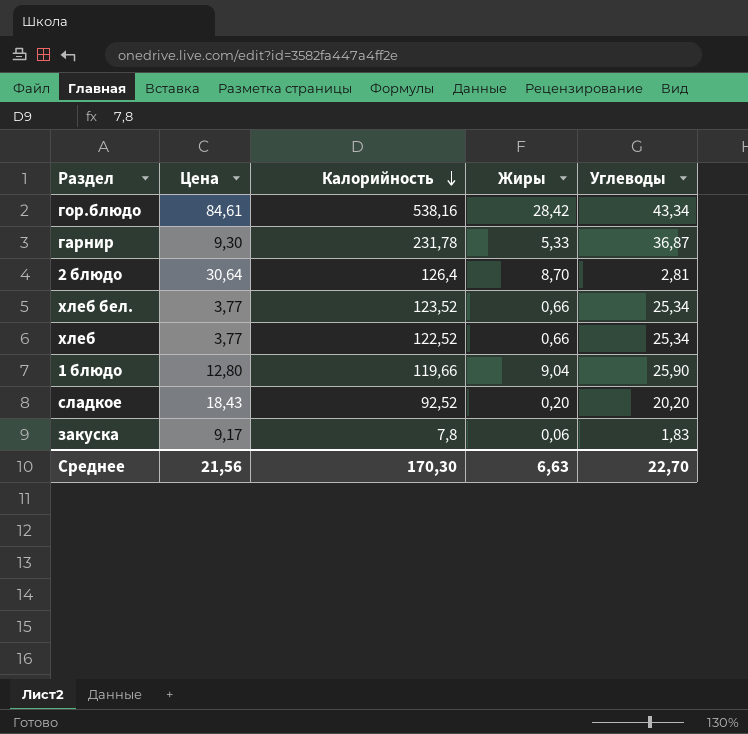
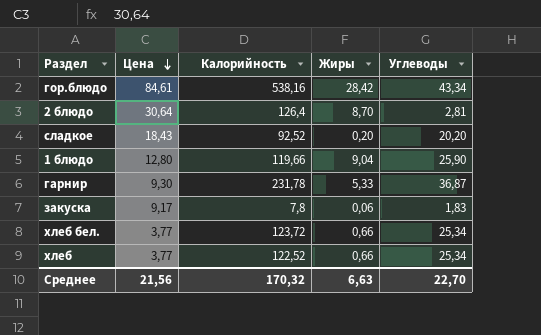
row order: Калорийность descending -> Цена descending
хлеб бел. | Калорийность: 123,52 -> 123,72
Среднее | Калорийность: 170,30 -> 170,32

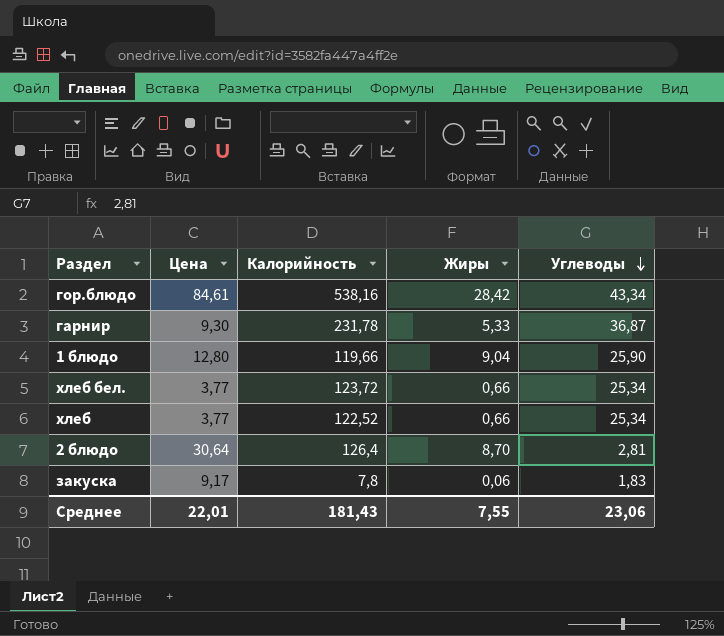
row order: Цена descending -> Углеводы descending
row сладкое: 18,43 | 92,52 | 0,20 | 20,20 -> none
Среднее | Цена: 21,56 -> 22,01
Среднее | Калорийность: 170,32 -> 181,43
Среднее | Жиры: 6,63 -> 7,55
Среднее | Углеводы: 22,70 -> 23,06

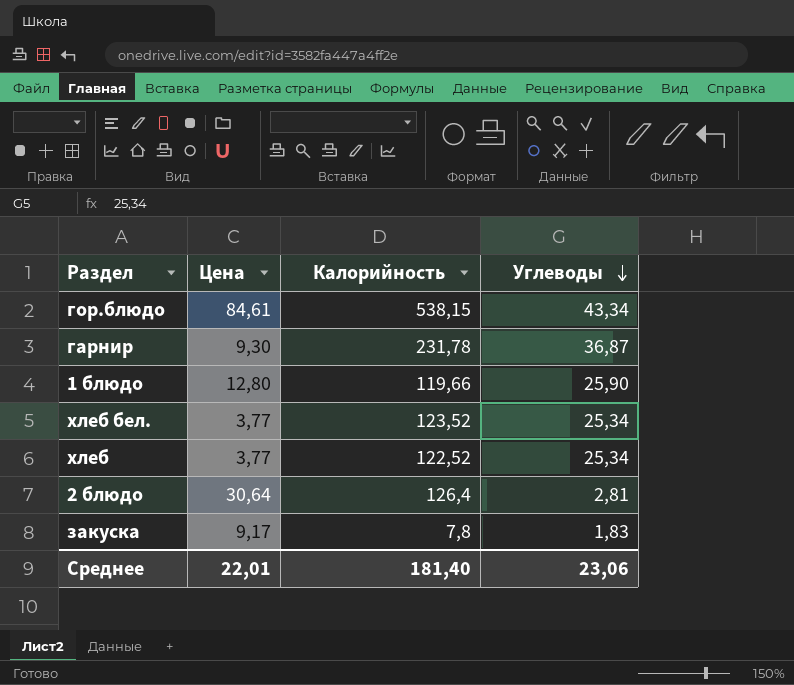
column Жиры | position: 4 -> none
гор.блюдо | Калорийность: 538,16 -> 538,15
хлеб бел. | Калорийность: 123,72 -> 123,52
Среднее | Калорийность: 181,43 -> 181,40

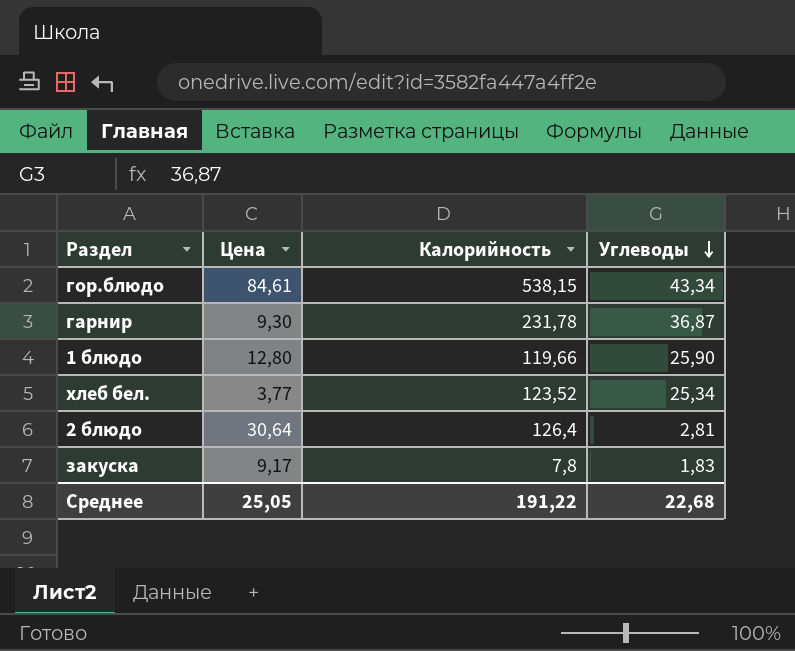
row хлеб: 3,77 | 122,52 | 25,34 -> none
Среднее | Цена: 22,01 -> 25,05
Среднее | Калорийность: 181,40 -> 191,22
Среднее | Углеводы: 23,06 -> 22,68

